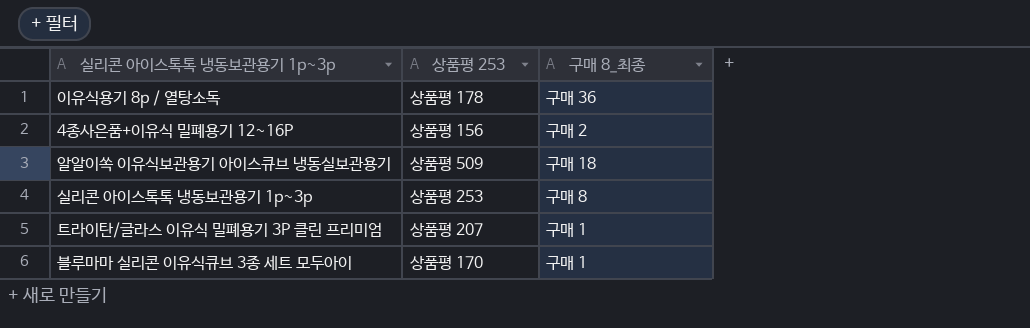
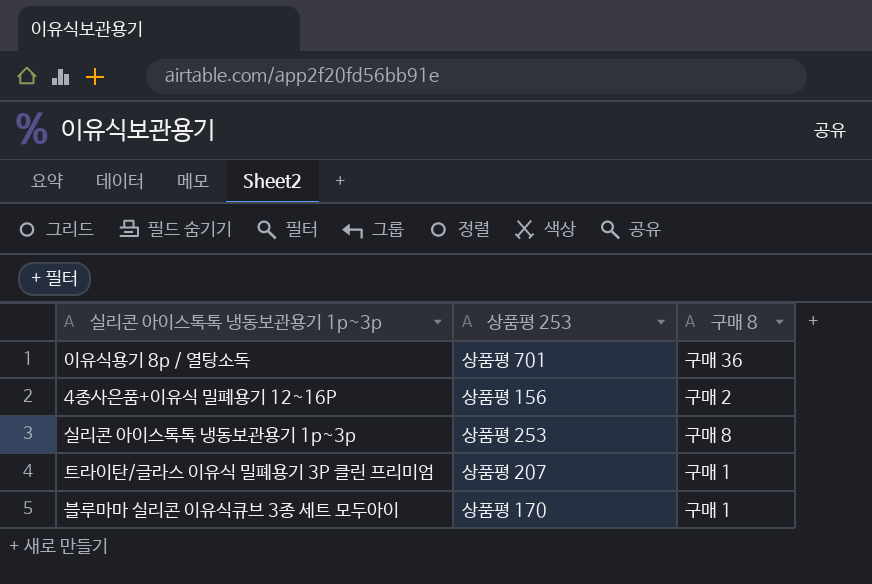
column name: 구매 8_최종 -> 구매 8
row 알알이쏙 이유식보관용기 아이스큐브 냉동실보관용기: 상품평 509 | 구매 18 -> none
이유식용기 8p / 열탕소독 | 상품평 253: 상품평 178 -> 상품평 701

